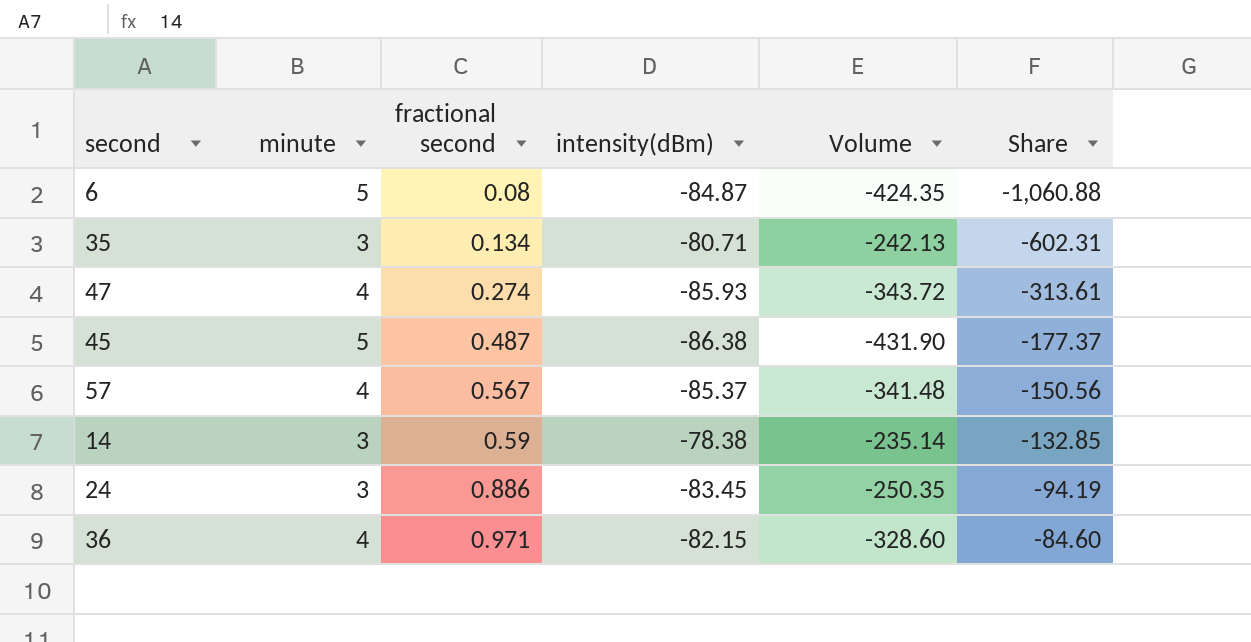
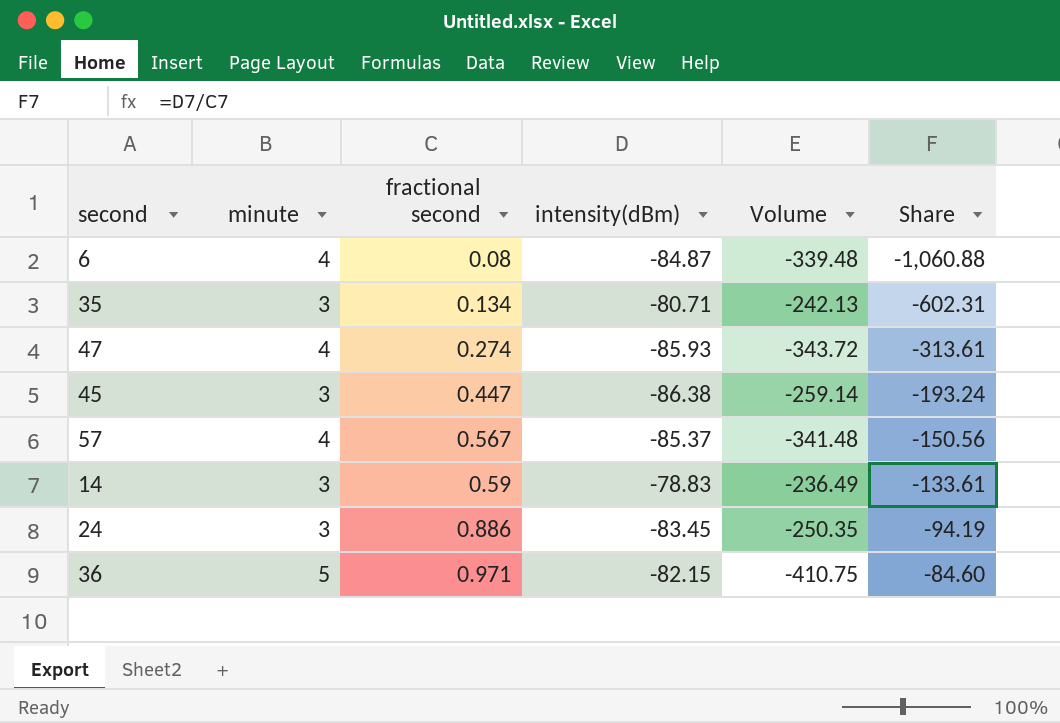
6 | minute: 5 -> 4
6 | Volume: -424.35 -> -339.48
45 | minute: 5 -> 3
45 | fractional second: 0.487 -> 0.447
45 | Volume: -431.90 -> -259.14
45 | Share: -177.37 -> -193.24
14 | intensity(dBm): -78.38 -> -78.83
14 | Volume: -235.14 -> -236.49
14 | Share: -132.85 -> -133.61
36 | minute: 4 -> 5
36 | Volume: -328.60 -> -410.75

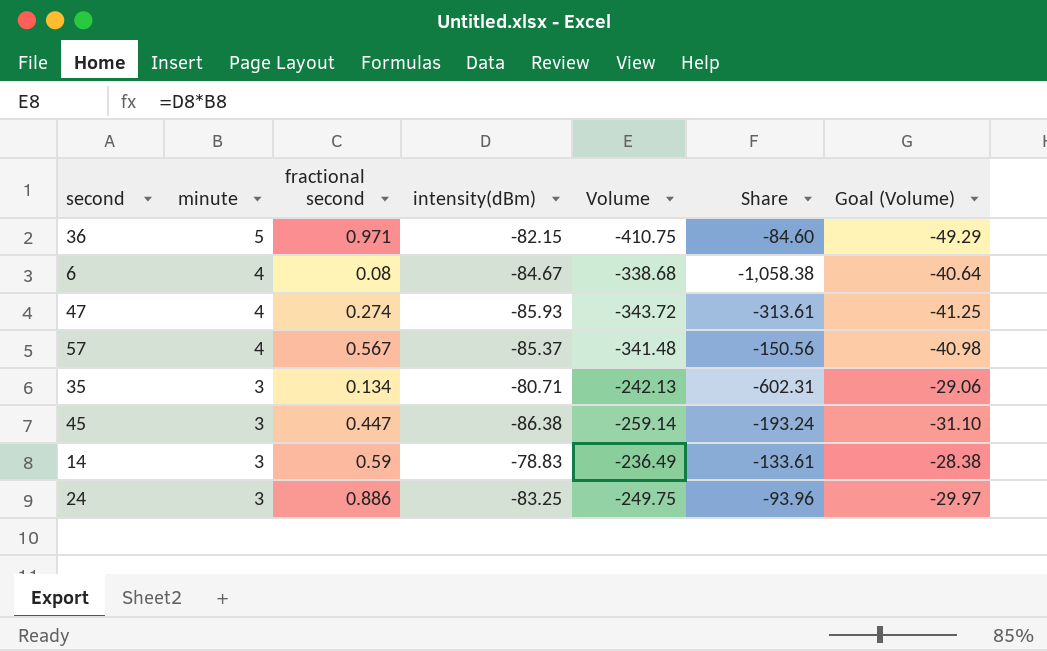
row order: fractional second ascending -> minute descending
column Goal (Volume) | formula: none -> [Volume] * 0.12
6 | intensity(dBm): -84.87 -> -84.67
6 | Volume: -339.48 -> -338.68
6 | Share: -1,060.88 -> -1,058.38
24 | intensity(dBm): -83.45 -> -83.25
24 | Volume: -250.35 -> -249.75
24 | Share: -94.19 -> -93.96

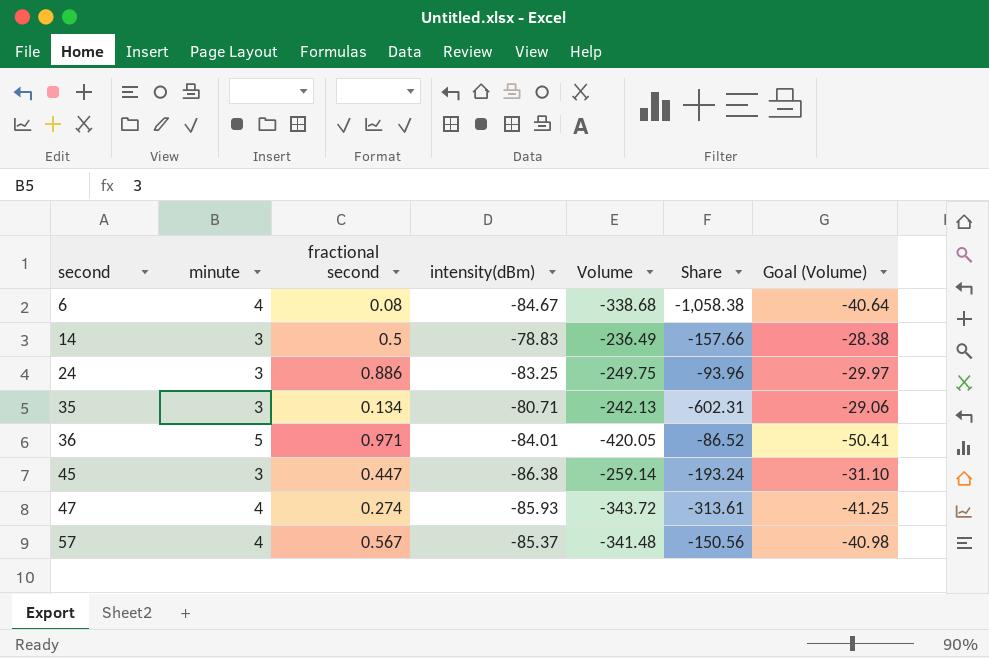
row order: minute descending -> second ascending
14 | fractional second: 0.59 -> 0.5
14 | Share: -133.61 -> -157.66
36 | intensity(dBm): -82.15 -> -84.01
36 | Volume: -410.75 -> -420.05
36 | Share: -84.60 -> -86.52
36 | Goal (Volume): -49.29 -> -50.41

